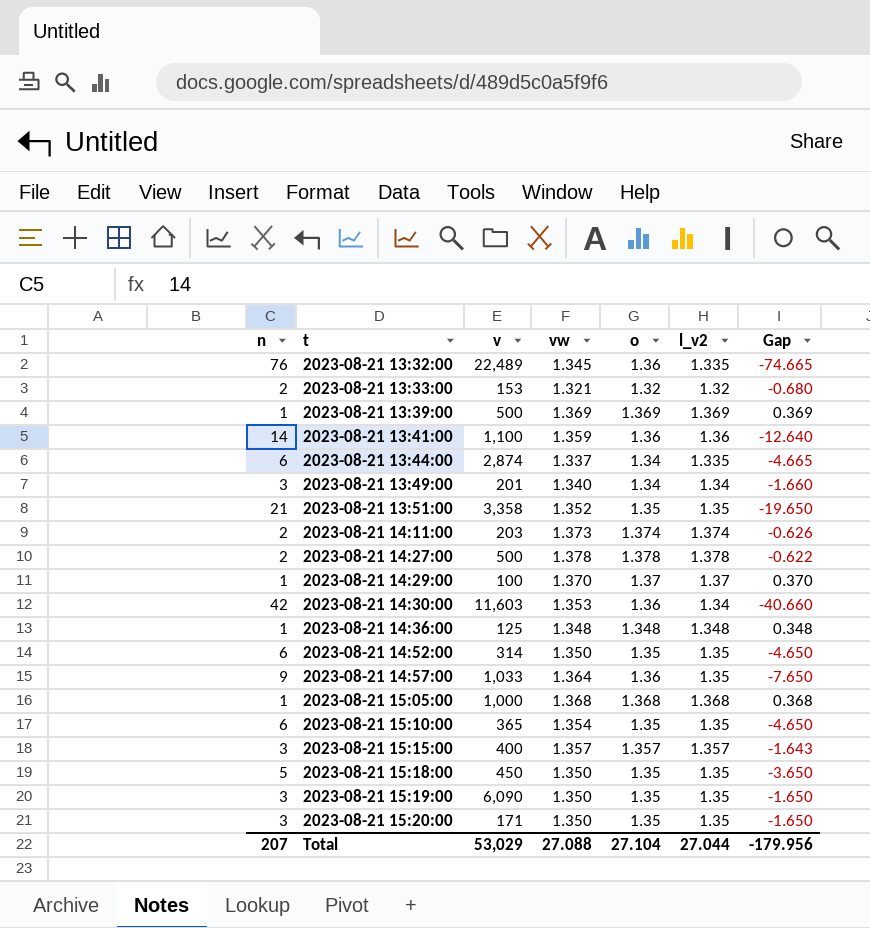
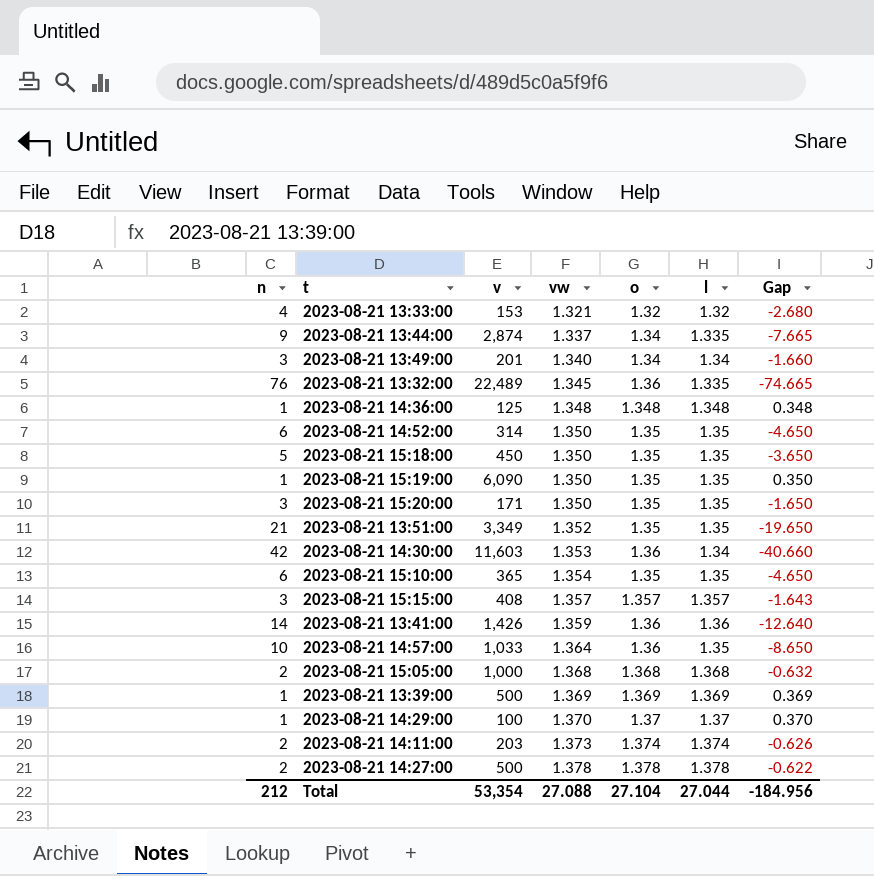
row order: t ascending -> vw ascending
column name: l_v2 -> l
2023-08-21 13:33:00 | n: 2 -> 4
2023-08-21 13:33:00 | Gap: -0.680 -> -2.680
2023-08-21 13:44:00 | n: 6 -> 9
2023-08-21 13:44:00 | Gap: -4.665 -> -7.665
2023-08-21 15:19:00 | n: 3 -> 1
2023-08-21 15:19:00 | Gap: -1.650 -> 0.350
2023-08-21 13:51:00 | v: 3,358 -> 3,349
2023-08-21 15:15:00 | v: 400 -> 408
2023-08-21 13:41:00 | v: 1,100 -> 1,426
2023-08-21 14:57:00 | n: 9 -> 10
2023-08-21 14:57:00 | Gap: -7.650 -> -8.650
2023-08-21 15:05:00 | n: 1 -> 2
2023-08-21 15:05:00 | Gap: 0.368 -> -0.632
Total | n: 207 -> 212
Total | v: 53,029 -> 53,354
Total | Gap: -179.956 -> -184.956

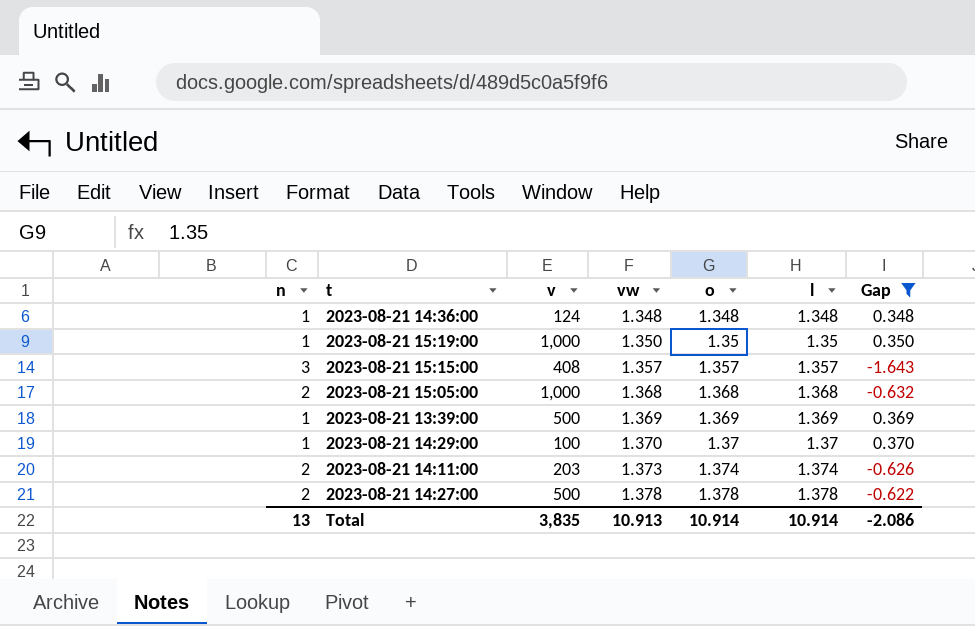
filter: none -> Gap >= -1.643
2023-08-21 14:36:00 | v: 125 -> 124
2023-08-21 15:19:00 | v: 6,090 -> 1,000
Total | n: 212 -> 13
Total | v: 53,354 -> 3,835
Total | vw: 27.088 -> 10.913
Total | o: 27.104 -> 10.914
Total | l: 27.044 -> 10.914
Total | Gap: -184.956 -> -2.086

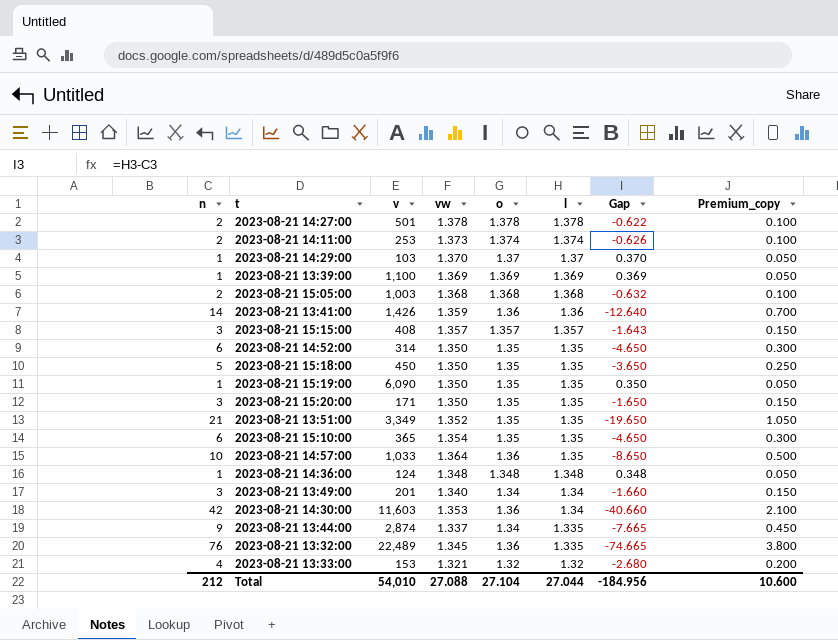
filter: Gap >= -1.643 -> none
row order: vw ascending -> l descending
column Premium_copy | formula: none -> [n] * 0.05
2023-08-21 14:27:00 | v: 500 -> 501
2023-08-21 14:11:00 | v: 203 -> 253
2023-08-21 14:29:00 | v: 100 -> 103
2023-08-21 13:39:00 | v: 500 -> 1,100
2023-08-21 15:05:00 | v: 1,000 -> 1,003
2023-08-21 15:19:00 | v: 1,000 -> 6,090
Total | n: 13 -> 212
Total | v: 3,835 -> 54,010
Total | vw: 10.913 -> 27.088
Total | o: 10.914 -> 27.104
Total | l: 10.914 -> 27.044
Total | Gap: -2.086 -> -184.956

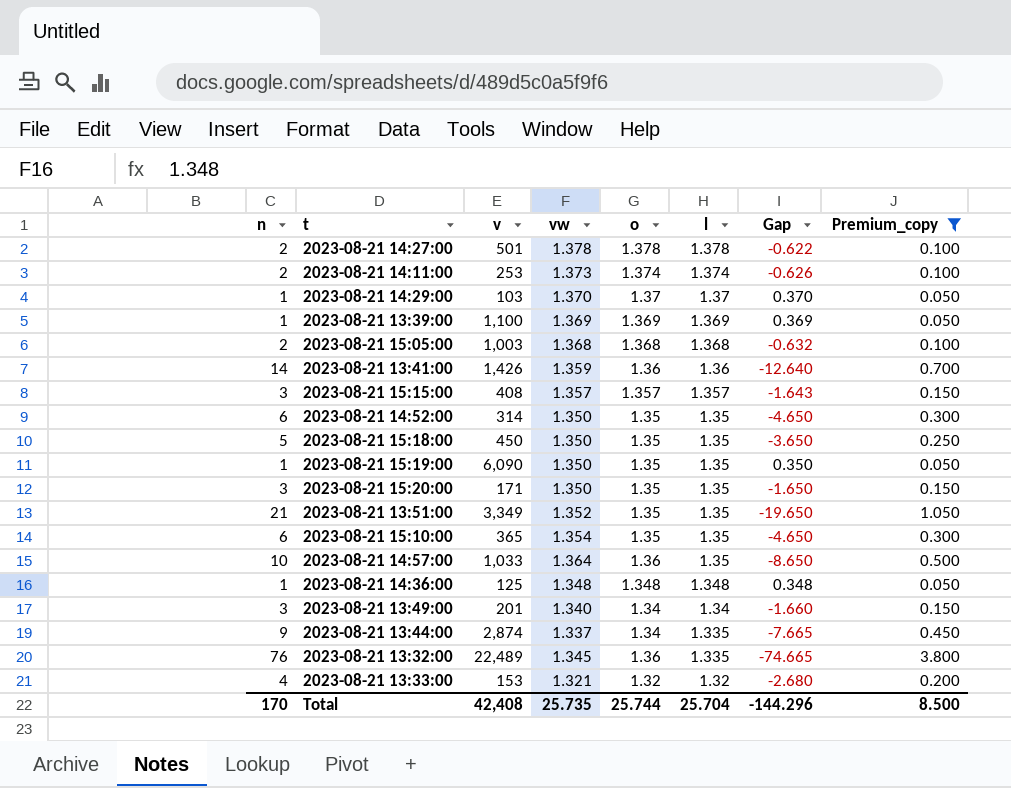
filter: none -> Premium_copy != 2.100
2023-08-21 14:36:00 | v: 124 -> 125
Total | n: 212 -> 170
Total | v: 54,010 -> 42,408
Total | vw: 27.088 -> 25.735
Total | o: 27.104 -> 25.744
Total | l: 27.044 -> 25.704
Total | Gap: -184.956 -> -144.296
Total | Premium_copy: 10.600 -> 8.500

